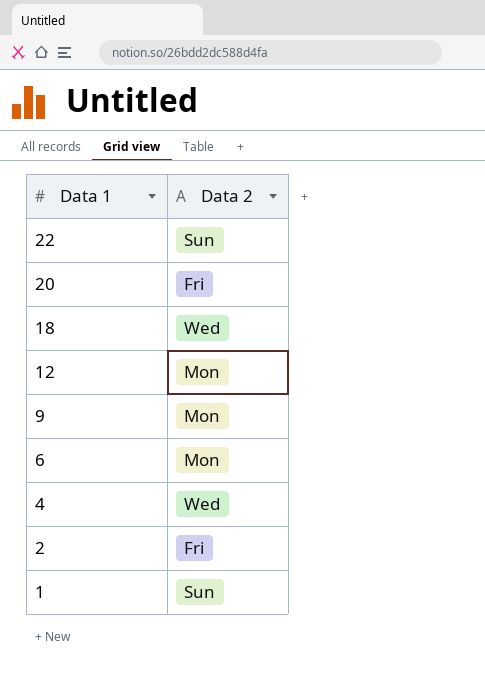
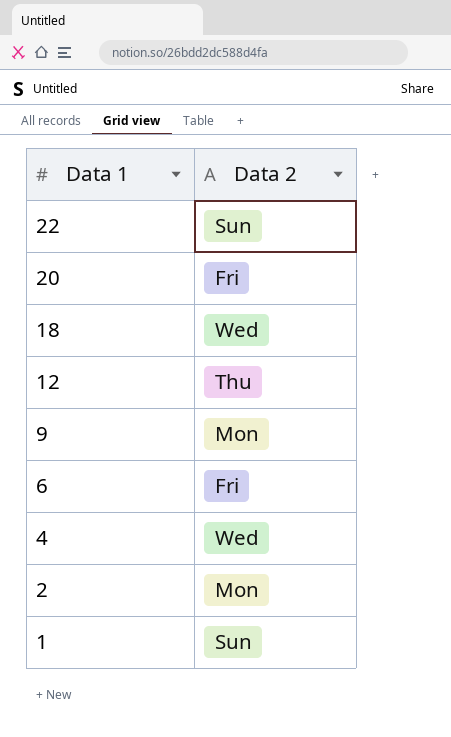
12 | Data 2: Mon -> Thu
6 | Data 2: Mon -> Fri
2 | Data 2: Fri -> Mon

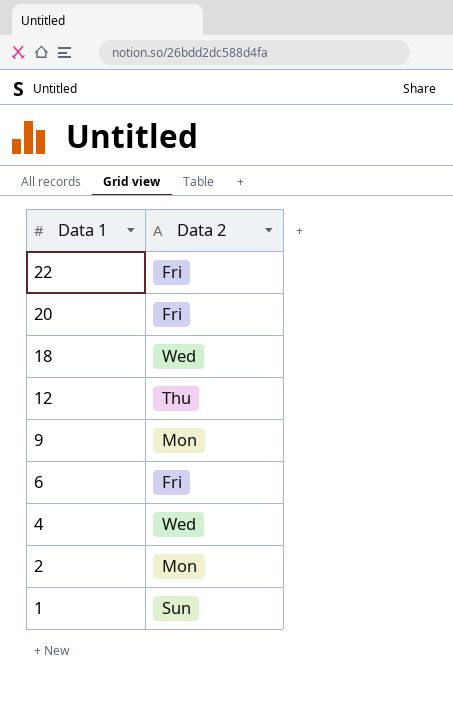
22 | Data 2: Sun -> Fri

